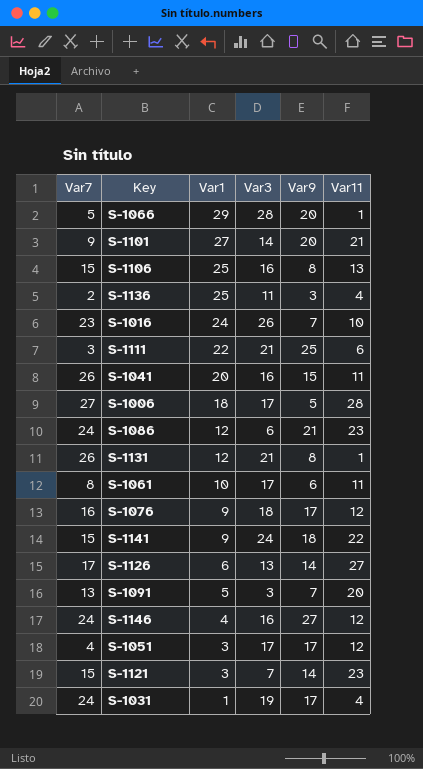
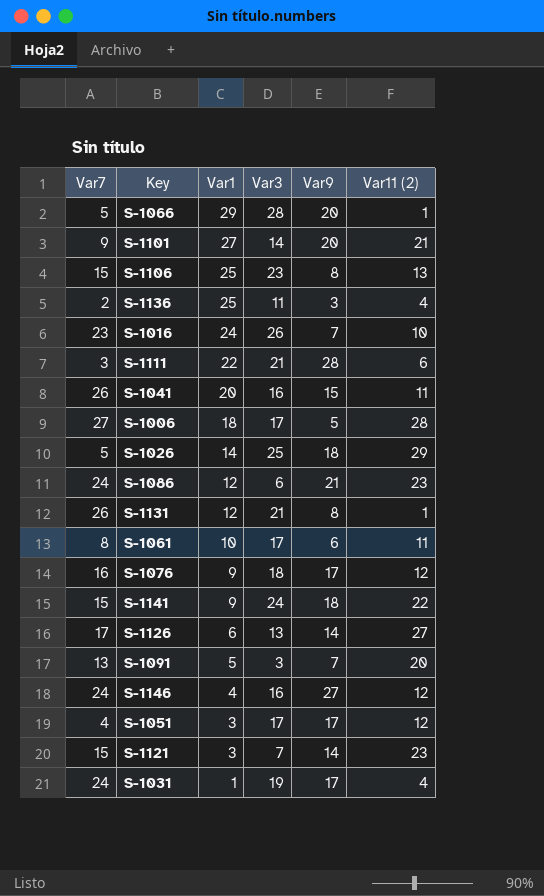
column name: Var11 -> Var11 (2)
S-1106 | Var3: 16 -> 23
S-1111 | Var9: 25 -> 28
row S-1026: none -> 5 | 14 | 25 | 18 | 29

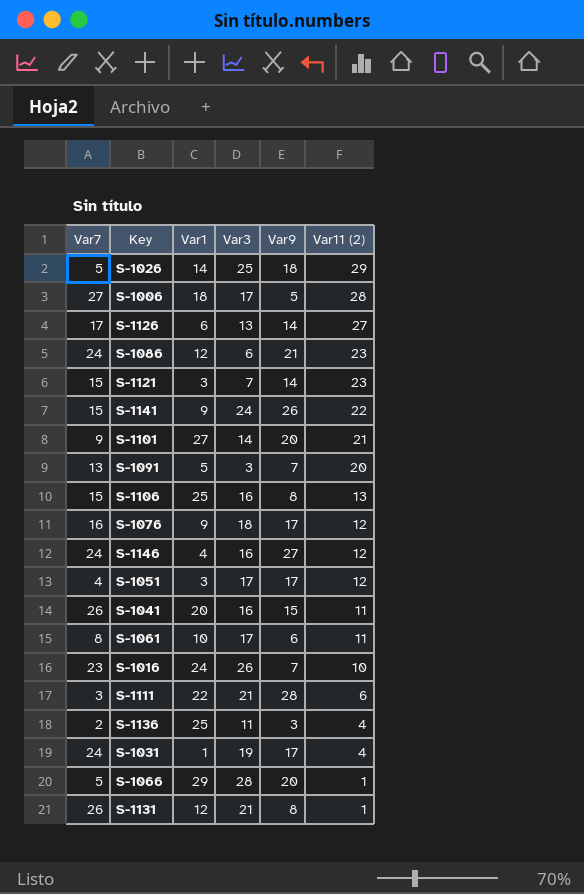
row order: Var1 descending -> Var11 (2) descending
S-1141 | Var9: 18 -> 26
S-1106 | Var3: 23 -> 16

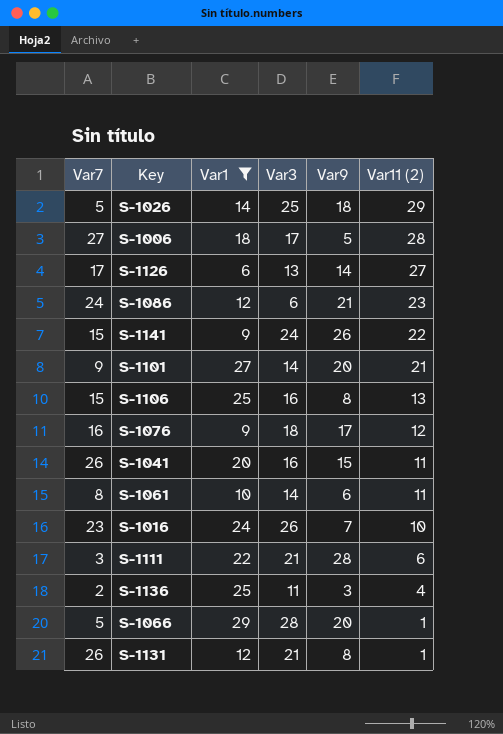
filter: none -> Var1 >= 6
S-1061 | Var3: 17 -> 14

